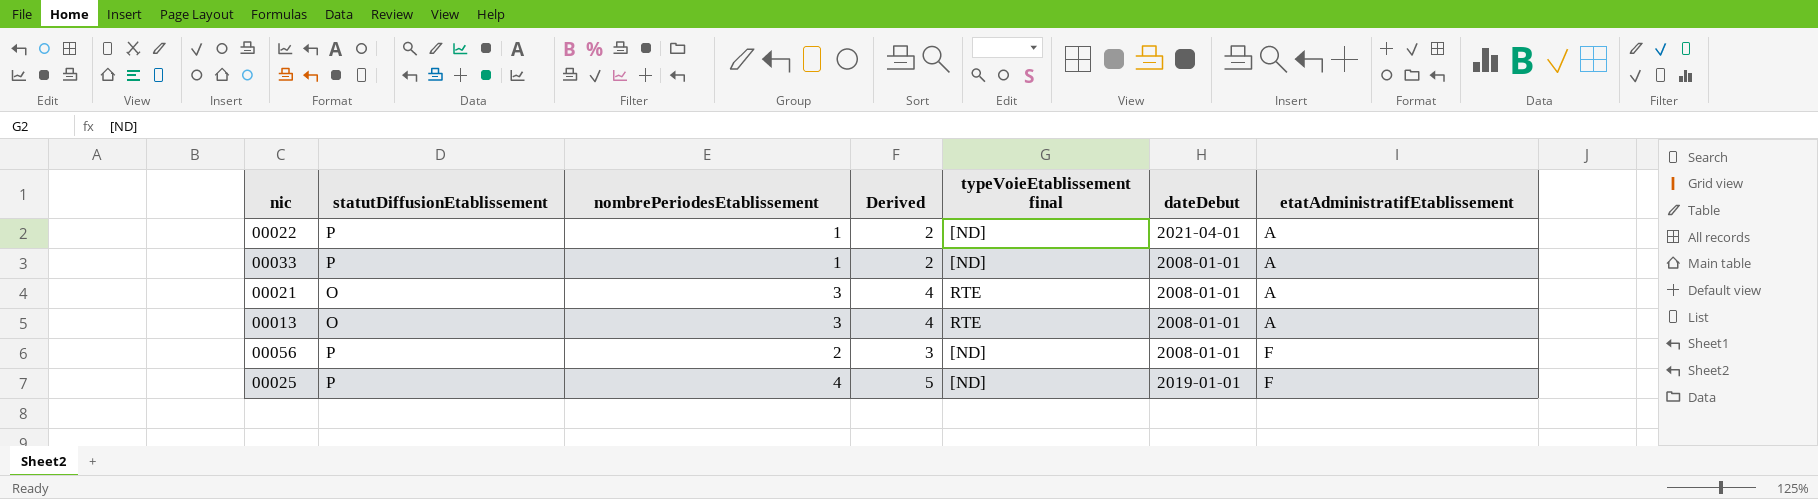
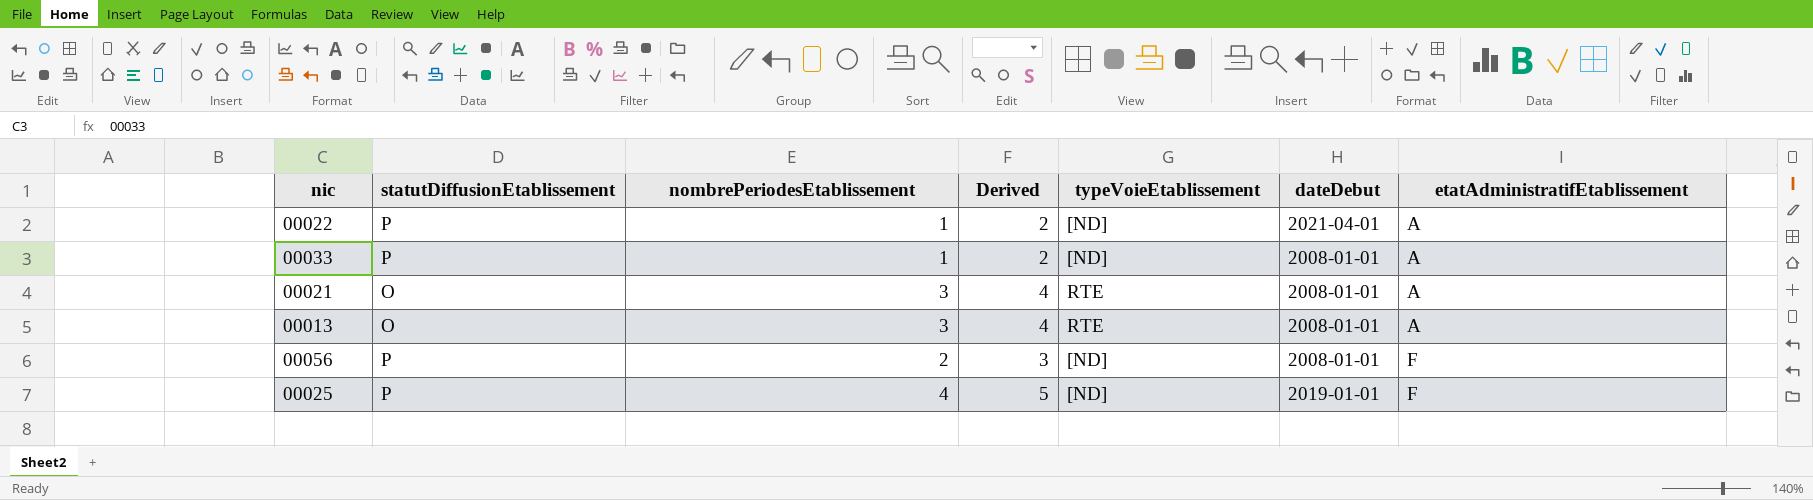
column name: typeVoieEtablissement final -> typeVoieEtablissement

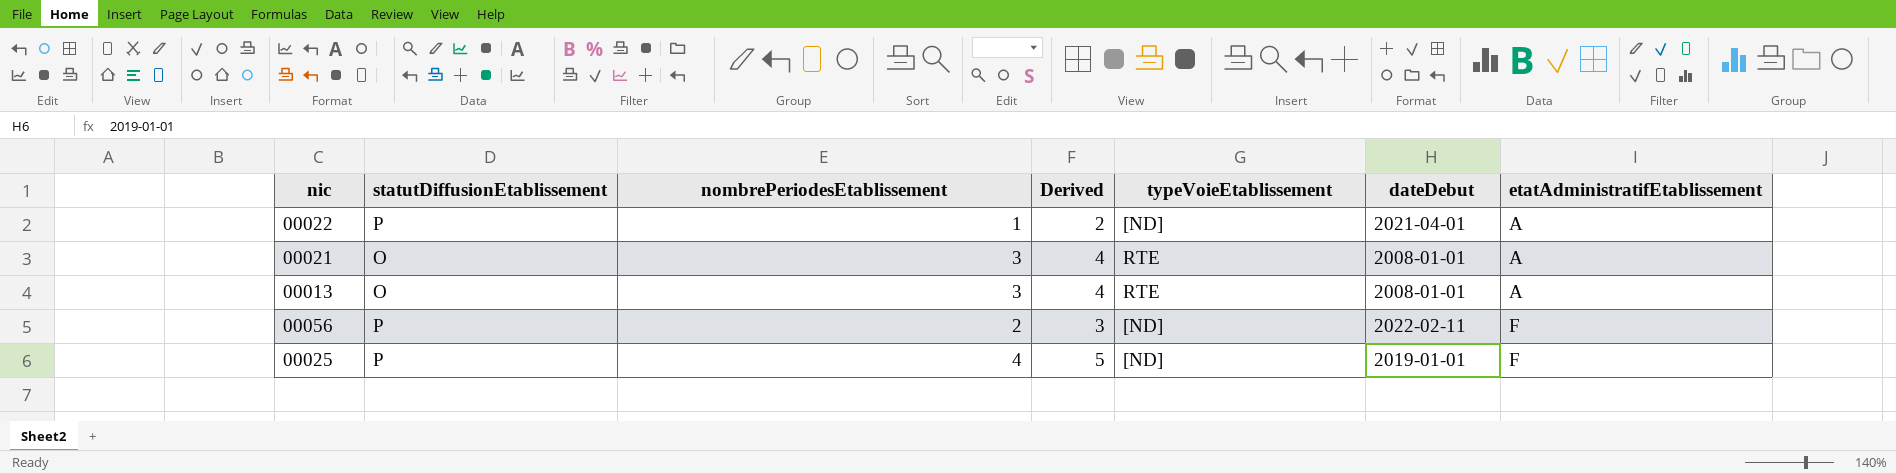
row 00033: P | 1 | 2 | [ND] | 2008-01-01 | A -> none
00056 | dateDebut: 2008-01-01 -> 2022-02-11

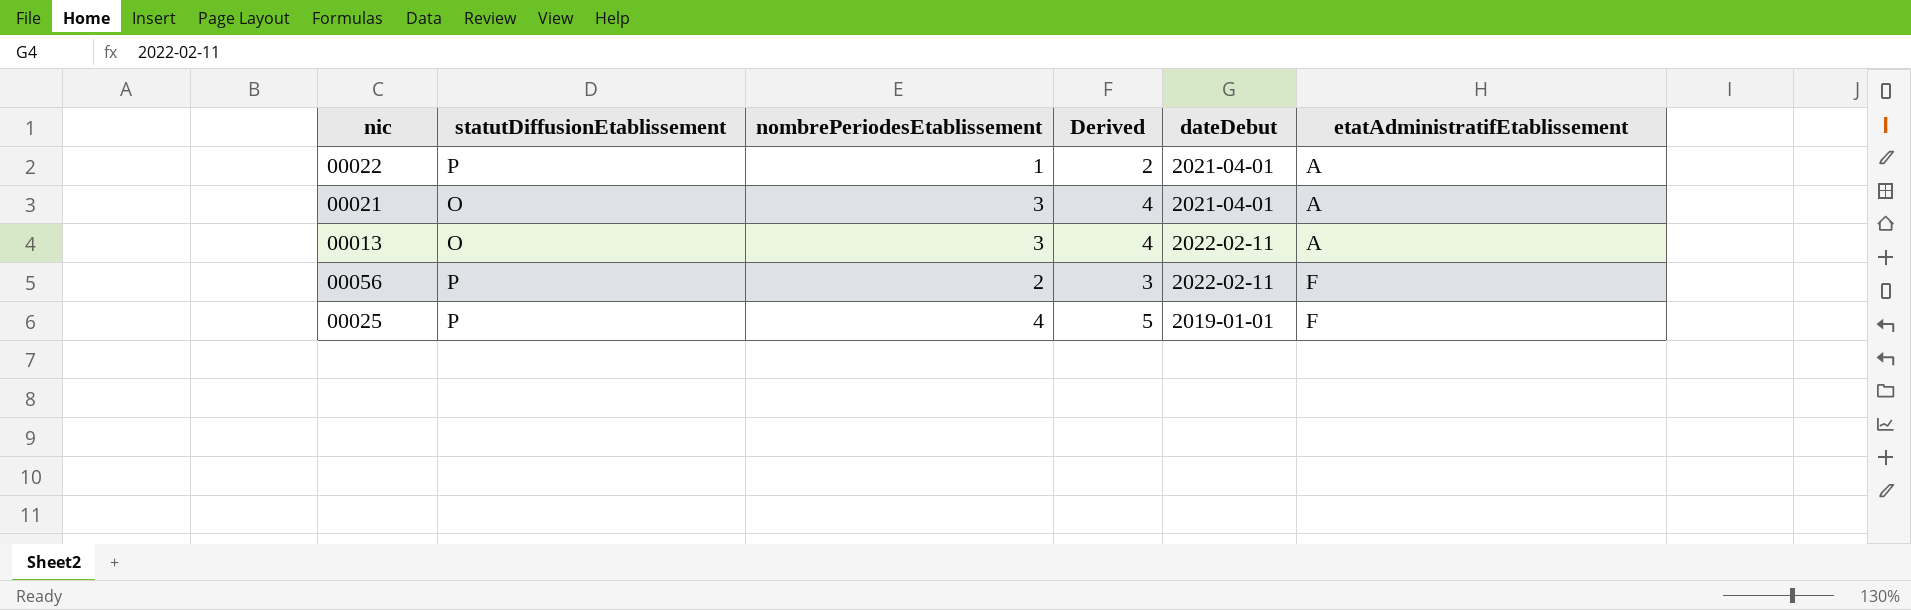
column typeVoieEtablissement | position: 5 -> none
00021 | dateDebut: 2008-01-01 -> 2021-04-01
00013 | dateDebut: 2008-01-01 -> 2022-02-11

